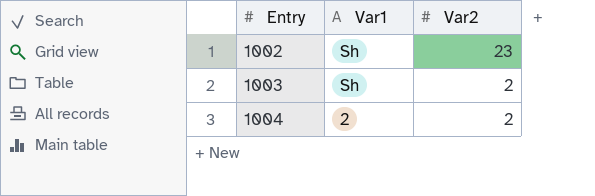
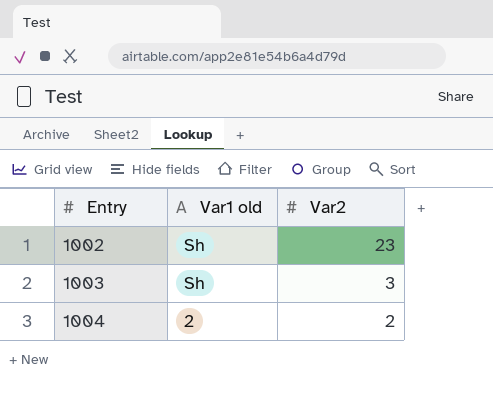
column name: Var1 -> Var1 old
1003 | Var2: 2 -> 3

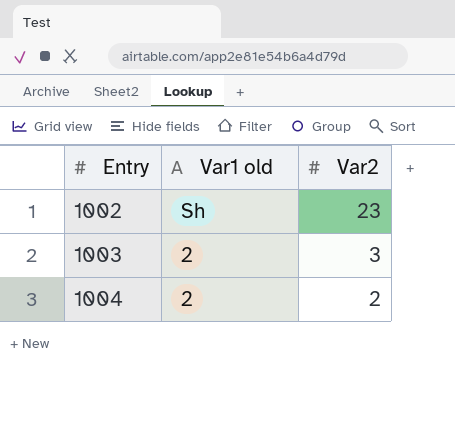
1003 | Var1 old: Sh -> 2

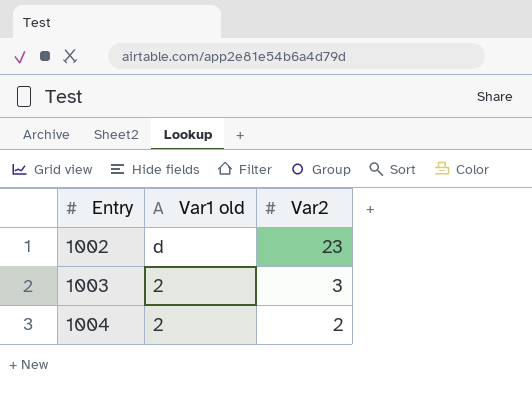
1002 | Var1 old: Sh -> d

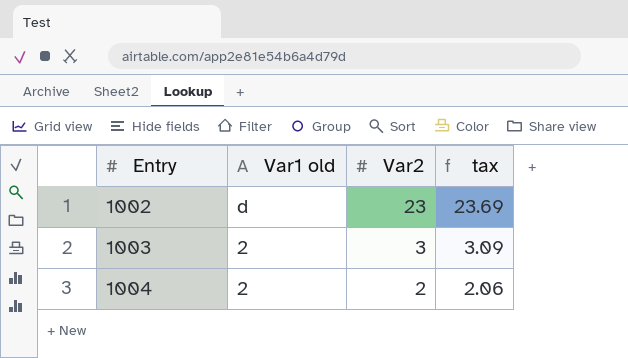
column tax | formula: none -> [Var2] * 1.03

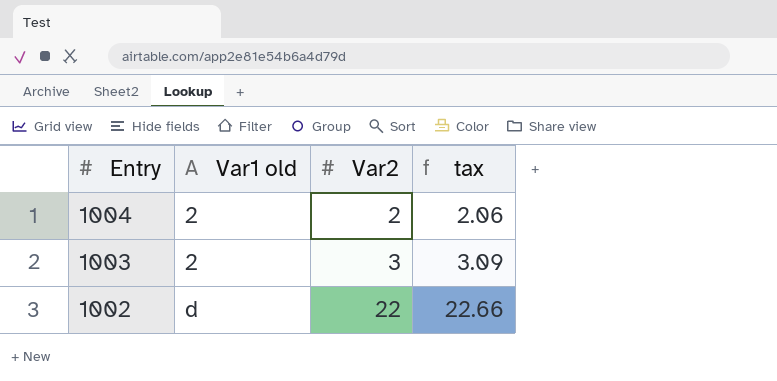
row order: Entry ascending -> Entry descending
1002 | Var2: 23 -> 22
1002 | tax: 23.69 -> 22.66

